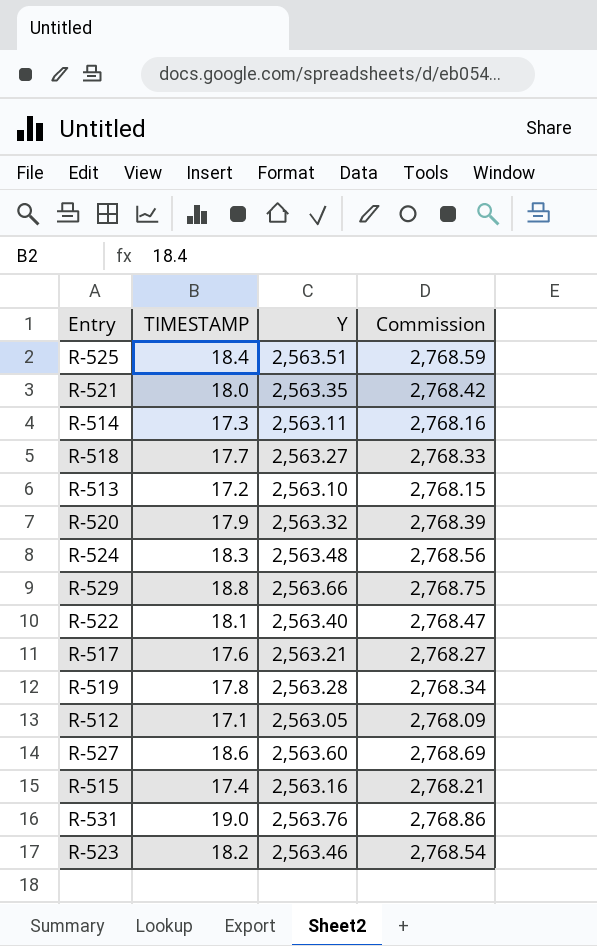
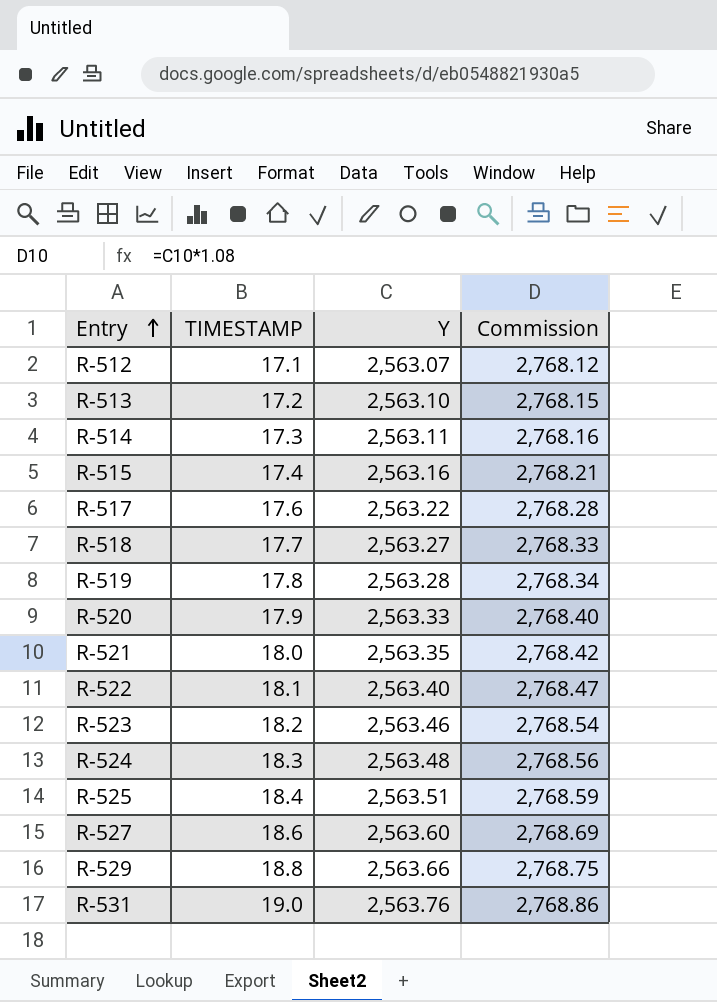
row order: none -> Entry ascending
R-512 | Y: 2,563.05 -> 2,563.07
R-512 | Commission: 2,768.09 -> 2,768.12
R-517 | Y: 2,563.21 -> 2,563.22
R-517 | Commission: 2,768.27 -> 2,768.28
R-520 | Y: 2,563.32 -> 2,563.33
R-520 | Commission: 2,768.39 -> 2,768.40

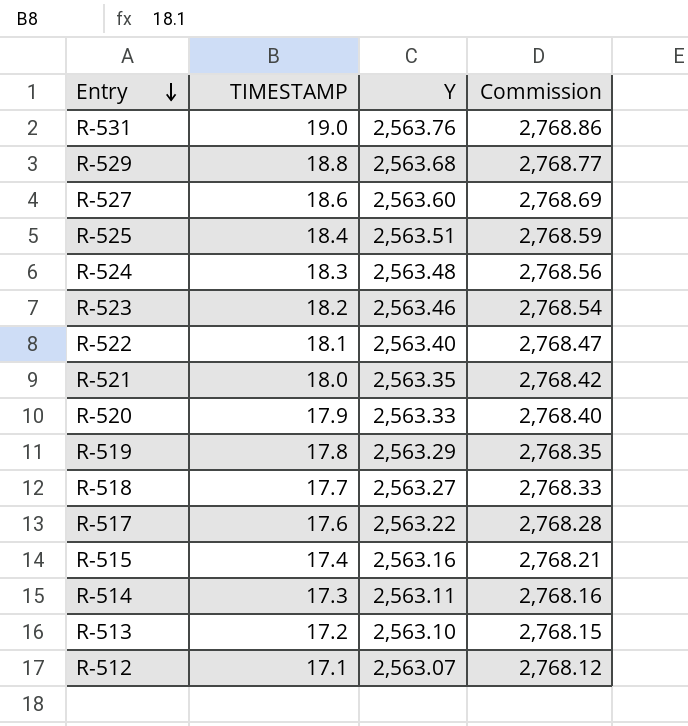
row order: Entry ascending -> Entry descending
R-529 | Y: 2,563.66 -> 2,563.68
R-529 | Commission: 2,768.75 -> 2,768.77
R-519 | Y: 2,563.28 -> 2,563.29
R-519 | Commission: 2,768.34 -> 2,768.35

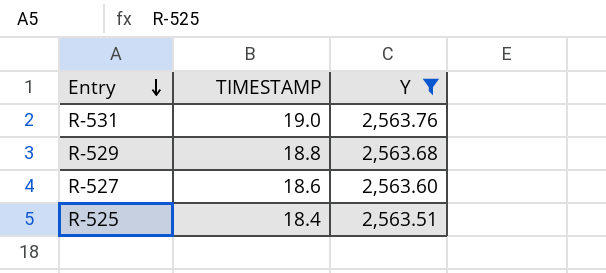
filter: none -> Y >= 2,563.51
column Commission | formula: [Y] * 1.08 -> none

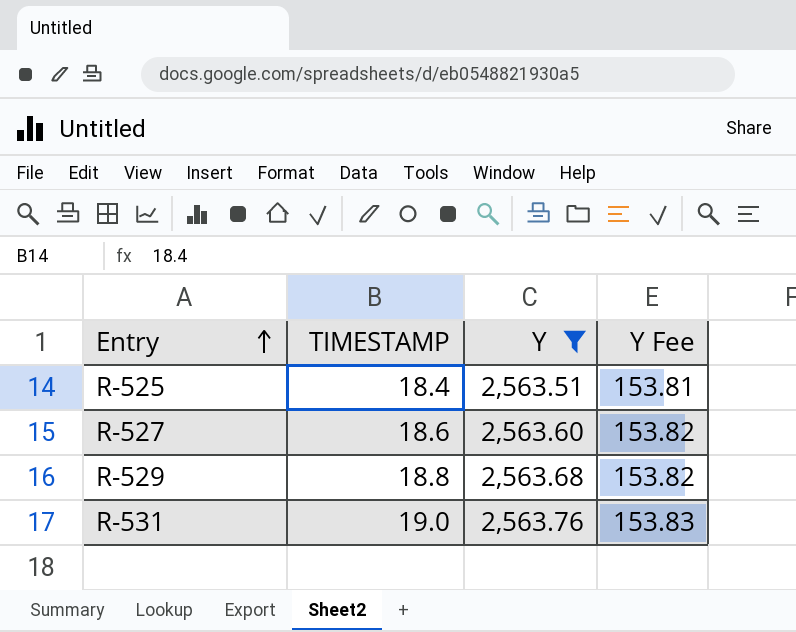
row order: Entry descending -> Entry ascending
column Y Fee | formula: none -> [Y] * 0.06

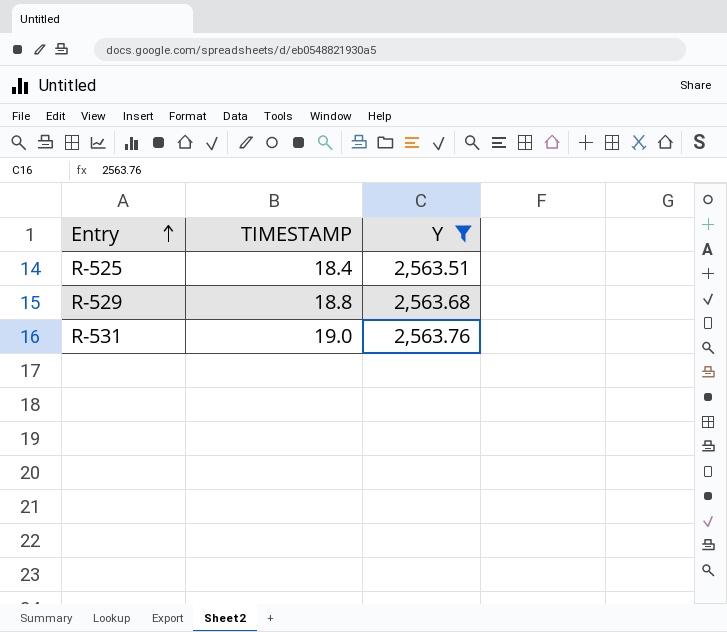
column Y Fee | formula: [Y] * 0.06 -> none
row R-527: 18.6 | 2,563.60 | 153.82 -> none

